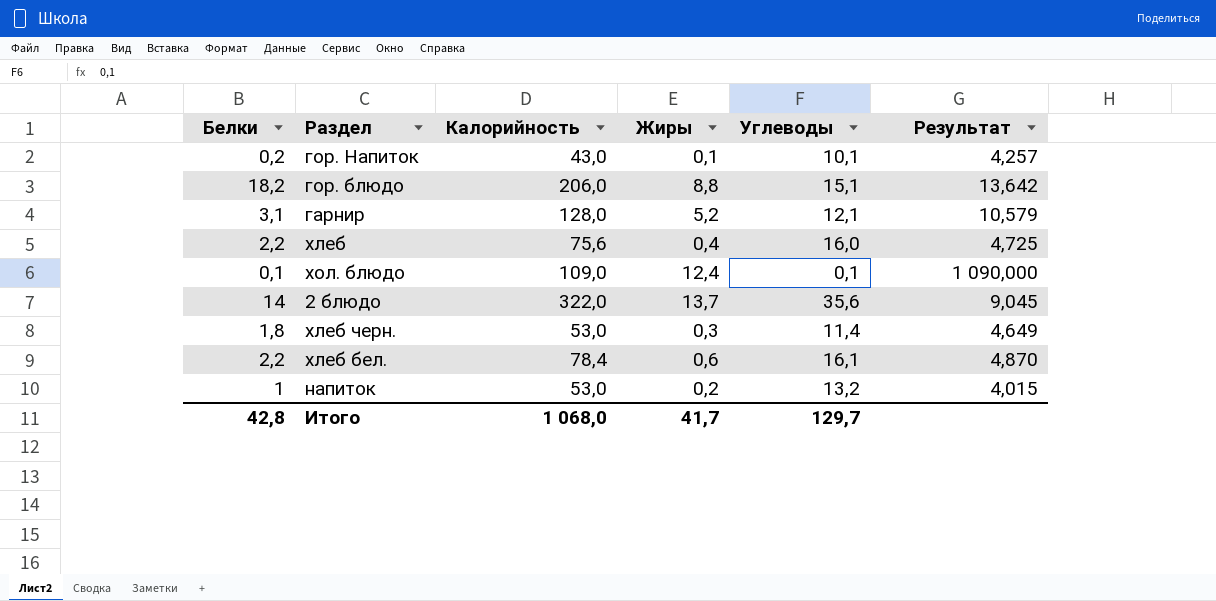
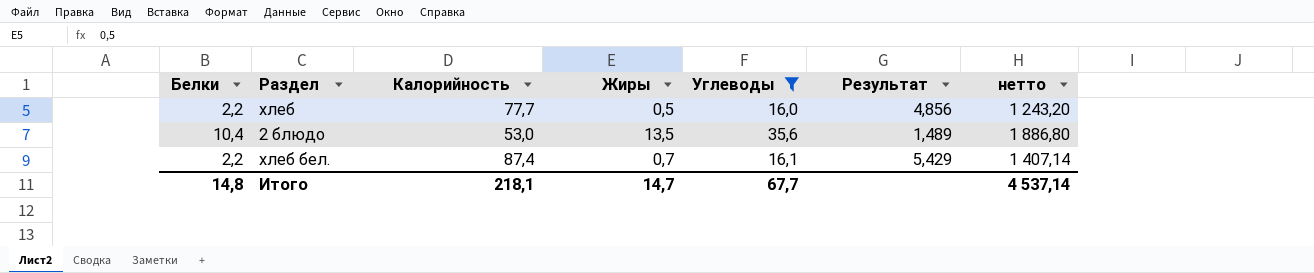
filter: none -> Углеводы >= 16,0
column нетто | formula: none -> [Калорийность] * [Углеводы]
хлеб | Калорийность: 75,6 -> 77,7
хлеб | Жиры: 0,4 -> 0,5
хлеб | Результат: 4,725 -> 4,856
2 блюдо | Белки: 14 -> 10,4
2 блюдо | Калорийность: 322,0 -> 53,0
2 блюдо | Жиры: 13,7 -> 13,5
2 блюдо | Результат: 9,045 -> 1,489
хлеб бел. | Калорийность: 78,4 -> 87,4
хлеб бел. | Жиры: 0,6 -> 0,7
хлеб бел. | Результат: 4,870 -> 5,429
Итого | Белки: 42,8 -> 14,8
Итого | Калорийность: 1 068,0 -> 218,1
Итого | Жиры: 41,7 -> 14,7
Итого | Углеводы: 129,7 -> 67,7

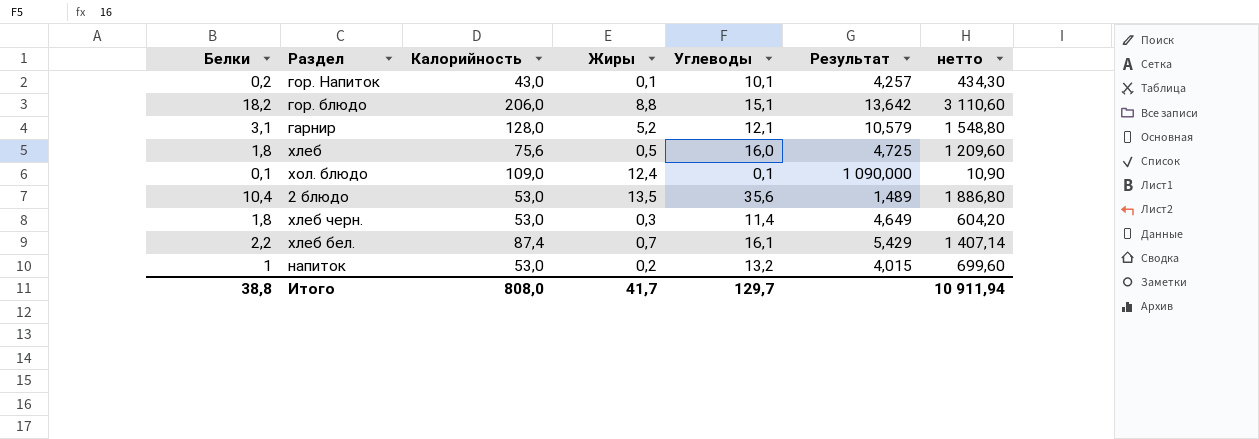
filter: Углеводы >= 16,0 -> none
хлеб | Белки: 2,2 -> 1,8
хлеб | Калорийность: 77,7 -> 75,6
хлеб | Результат: 4,856 -> 4,725
хлеб | нетто: 1 243,20 -> 1 209,60
Итого | Белки: 14,8 -> 38,8
Итого | Калорийность: 218,1 -> 808,0
Итого | Жиры: 14,7 -> 41,7
Итого | Углеводы: 67,7 -> 129,7
Итого | нетто: 4 537,14 -> 10 911,94

